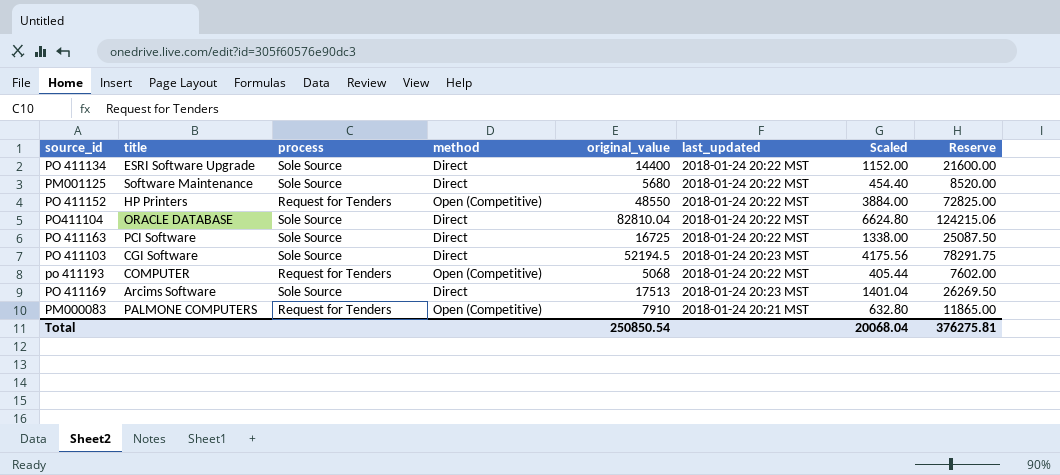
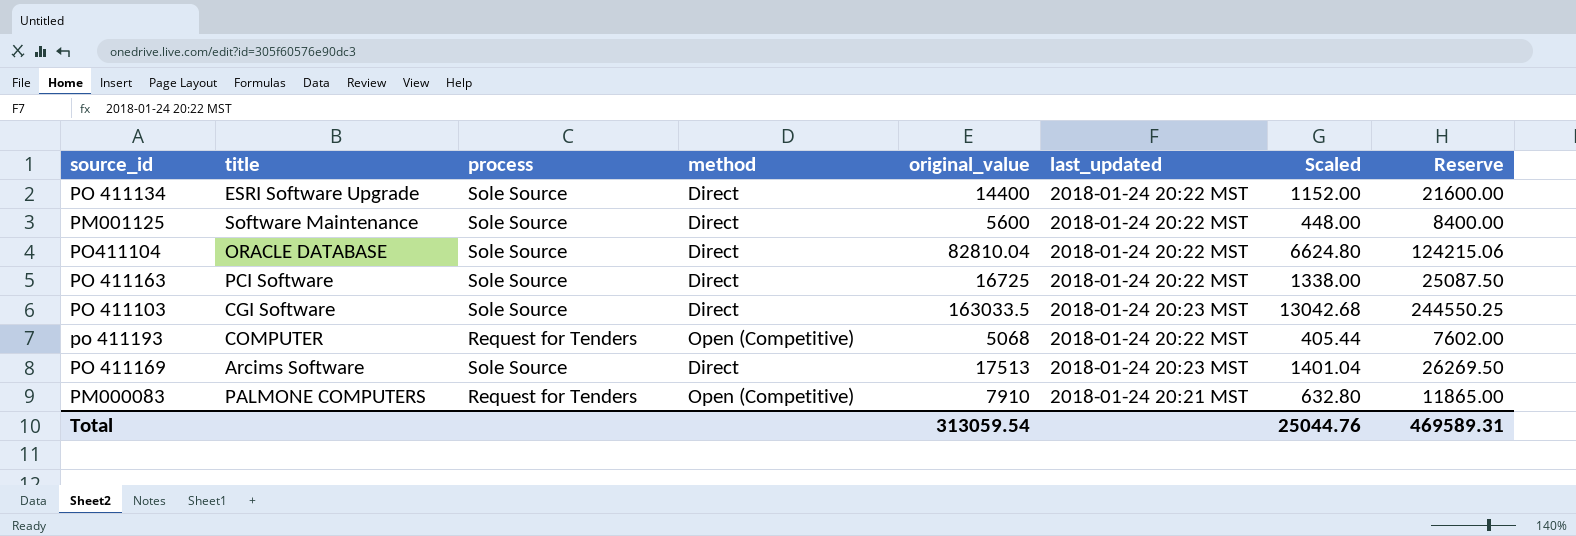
row PO 411152: HP Printers | Request for Tenders | Open (Competitive) | 48550 | 2018-01-24 20:22 MST | 3884.00 | 72825.00 -> none
PM001125 | original_value: 5680 -> 5600
PM001125 | Scaled: 454.40 -> 448.00
PM001125 | Reserve: 8520.00 -> 8400.00
PO 411103 | original_value: 52194.5 -> 163033.5
PO 411103 | Scaled: 4175.56 -> 13042.68
PO 411103 | Reserve: 78291.75 -> 244550.25
Total | original_value: 250850.54 -> 313059.54
Total | Scaled: 20068.04 -> 25044.76
Total | Reserve: 376275.81 -> 469589.31

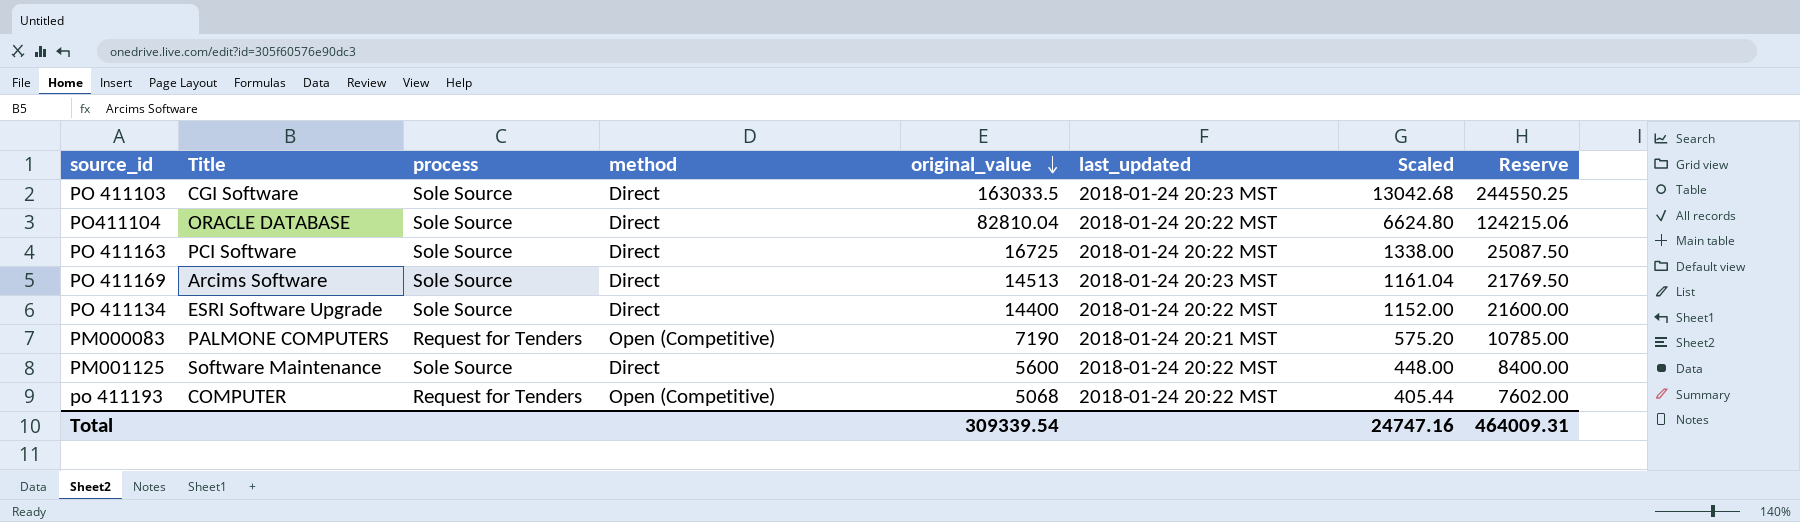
row order: none -> original_value descending
column name: title -> Title
PO 411169 | original_value: 17513 -> 14513
PO 411169 | Scaled: 1401.04 -> 1161.04
PO 411169 | Reserve: 26269.50 -> 21769.50
PM000083 | original_value: 7910 -> 7190
PM000083 | Scaled: 632.80 -> 575.20
PM000083 | Reserve: 11865.00 -> 10785.00
Total | original_value: 313059.54 -> 309339.54
Total | Scaled: 25044.76 -> 24747.16
Total | Reserve: 469589.31 -> 464009.31

